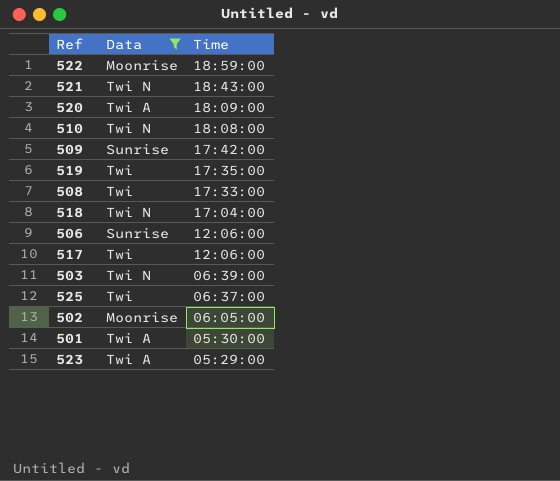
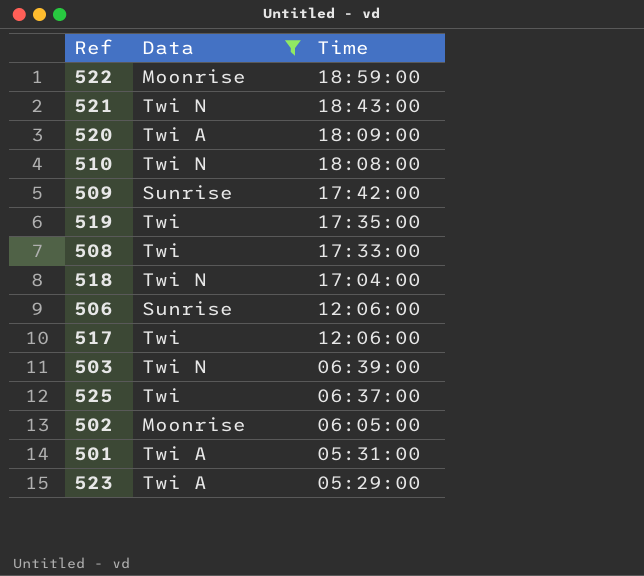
501 | Time: 05:30:00 -> 05:31:00

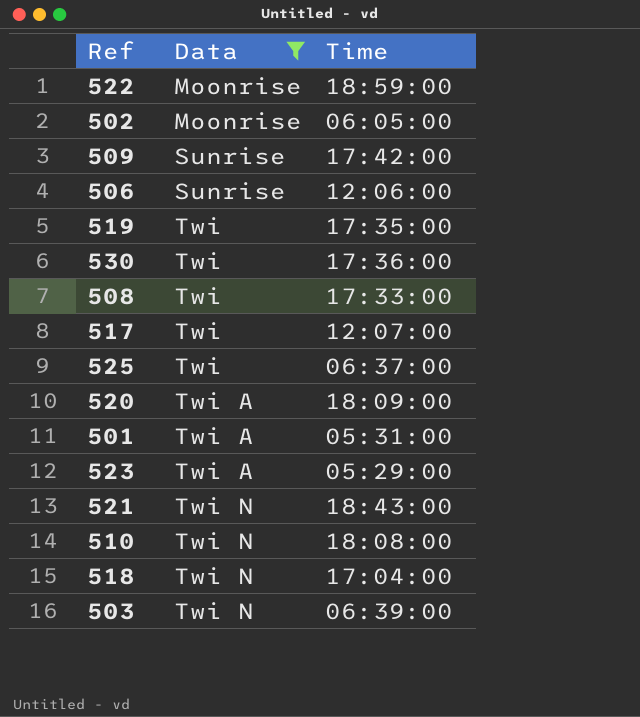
row order: Time descending -> Data ascending
row 530: none -> Twi | 17:36:00
517 | Time: 12:06:00 -> 12:07:00

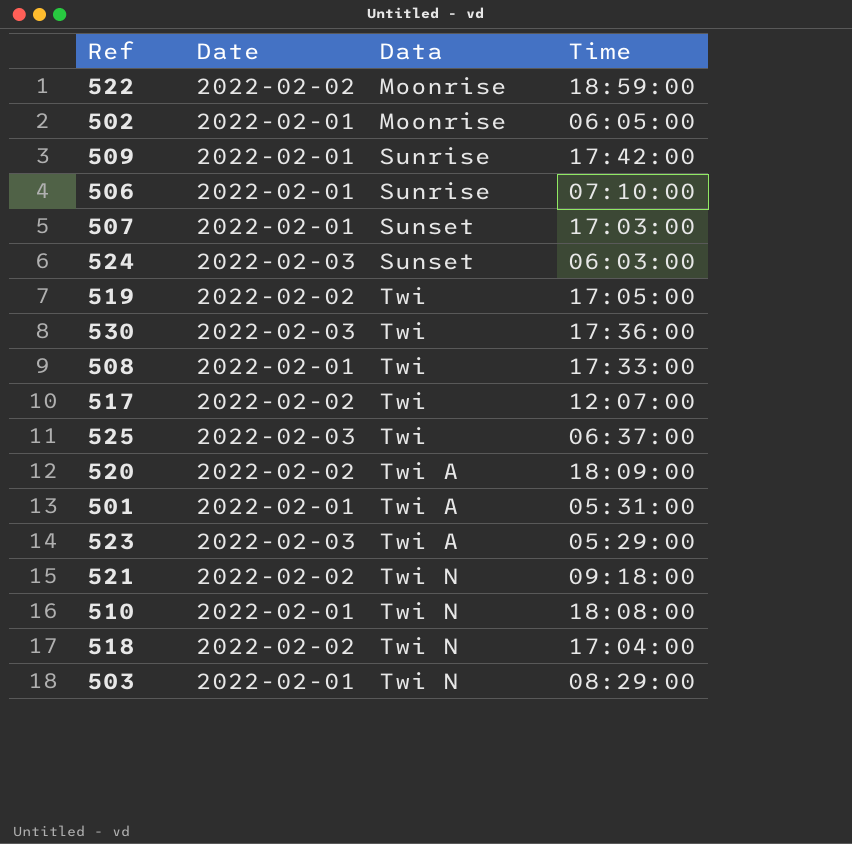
filter: Data != Sunset -> none
column Date | position: none -> 2
506 | Time: 12:06:00 -> 07:10:00
519 | Time: 17:35:00 -> 17:05:00
521 | Time: 18:43:00 -> 09:18:00
503 | Time: 06:39:00 -> 08:29:00

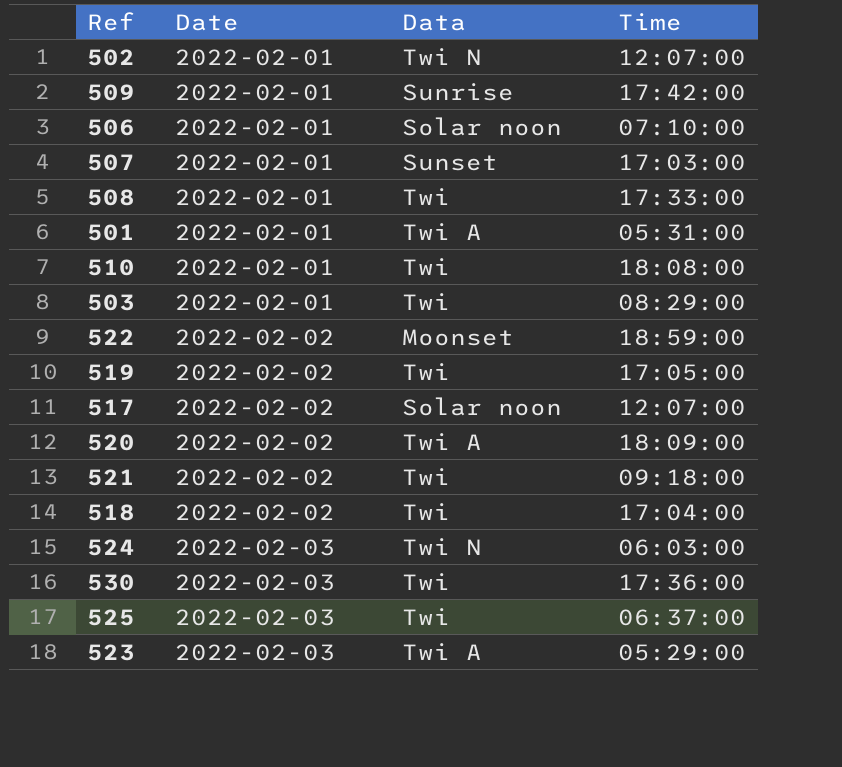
row order: Data ascending -> Date ascending
502 | Data: Moonrise -> Twi N
502 | Time: 06:05:00 -> 12:07:00
506 | Data: Sunrise -> Solar noon
510 | Data: Twi N -> Twi
503 | Data: Twi N -> Twi
522 | Data: Moonrise -> Moonset
517 | Data: Twi -> Solar noon
521 | Data: Twi N -> Twi
518 | Data: Twi N -> Twi
524 | Data: Sunset -> Twi N

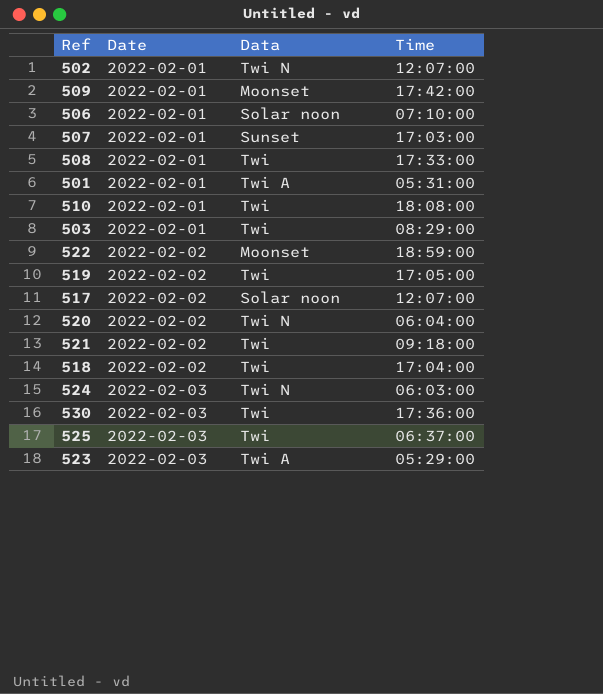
509 | Data: Sunrise -> Moonset
520 | Data: Twi A -> Twi N
520 | Time: 18:09:00 -> 06:04:00

